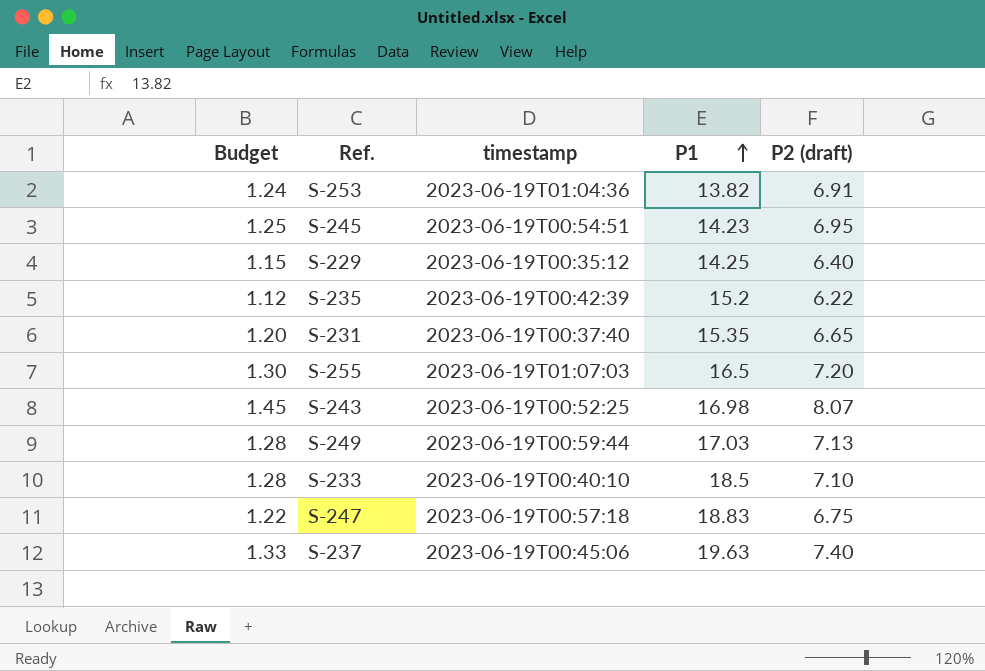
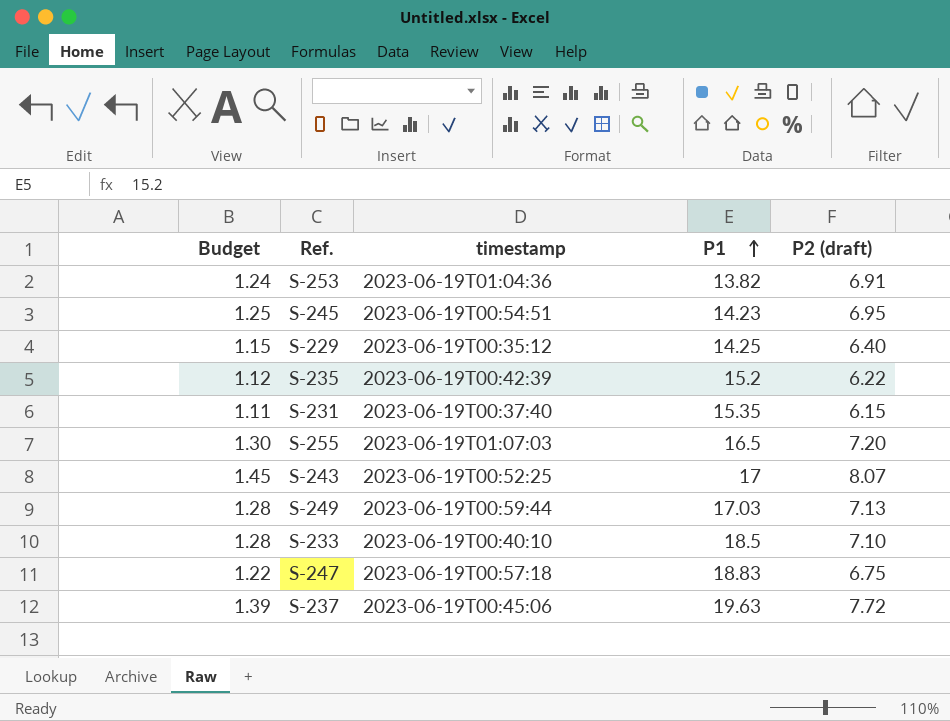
S-231 | Budget: 1.20 -> 1.11
S-231 | P2 (draft): 6.65 -> 6.15
S-243 | P1: 16.98 -> 17
S-237 | Budget: 1.33 -> 1.39
S-237 | P2 (draft): 7.40 -> 7.72

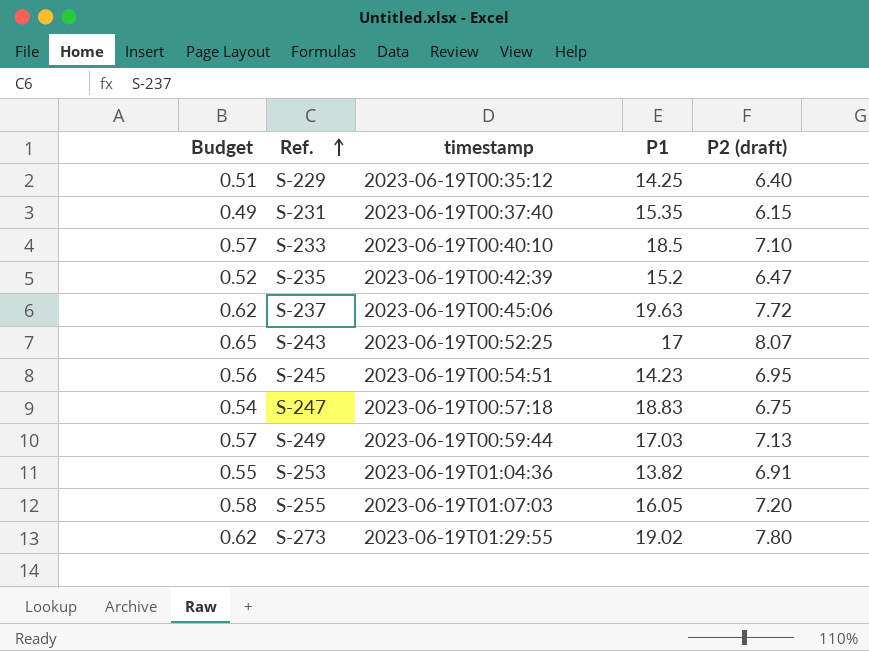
row order: P1 ascending -> Ref. ascending
column Budget | formula: [P2 (draft)] * 0.18 -> [P2 (draft)] * 0.08
S-235 | P2 (draft): 6.22 -> 6.47
S-255 | P1: 16.5 -> 16.05
row S-273: none -> 0.62 | 2023-06-19T01:29:55 | 19.02 | 7.80

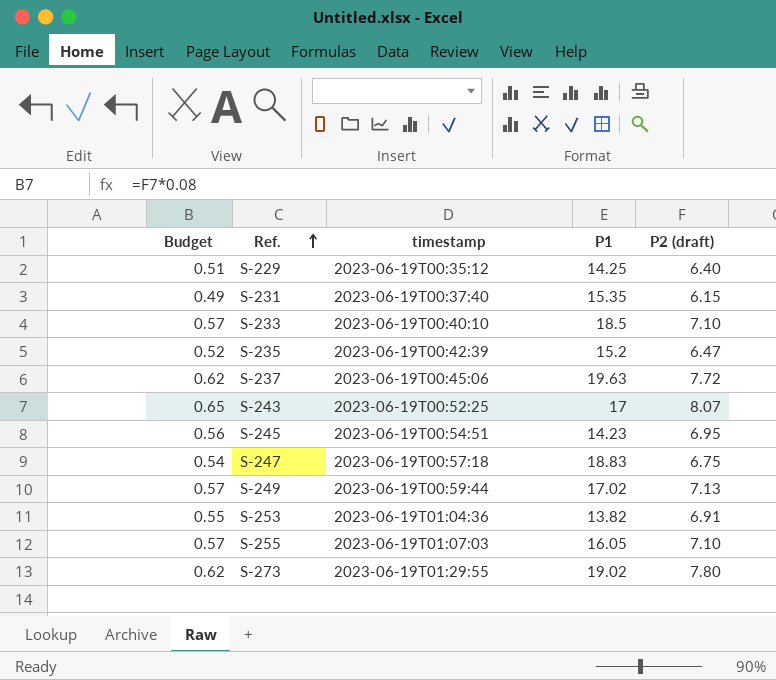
S-249 | P1: 17.03 -> 17.02
S-255 | Budget: 0.58 -> 0.57
S-255 | P2 (draft): 7.20 -> 7.10

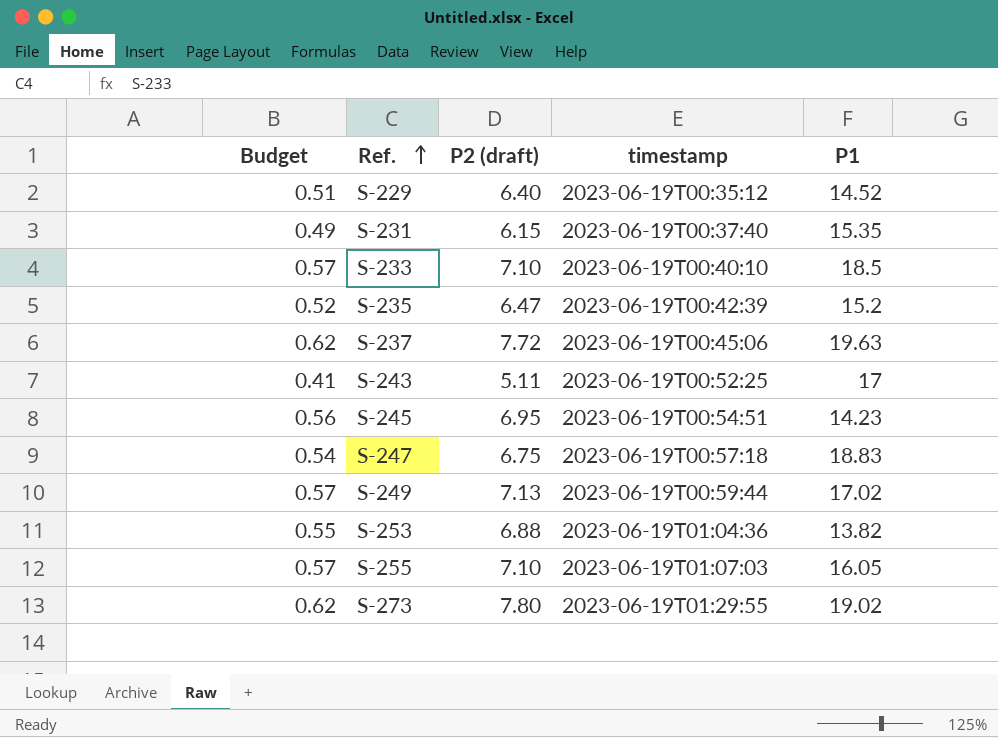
column P2 (draft) | position: 5 -> 3
S-229 | P1: 14.25 -> 14.52
S-243 | Budget: 0.65 -> 0.41
S-243 | P2 (draft): 8.07 -> 5.11
S-253 | P2 (draft): 6.91 -> 6.88

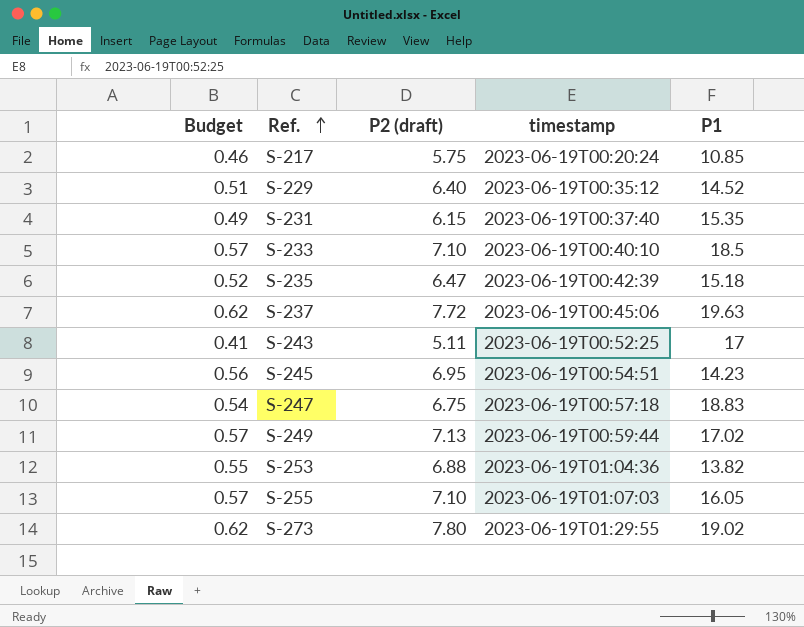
row S-217: none -> 0.46 | 5.75 | 2023-06-19T00:20:24 | 10.85
S-235 | P1: 15.2 -> 15.18

